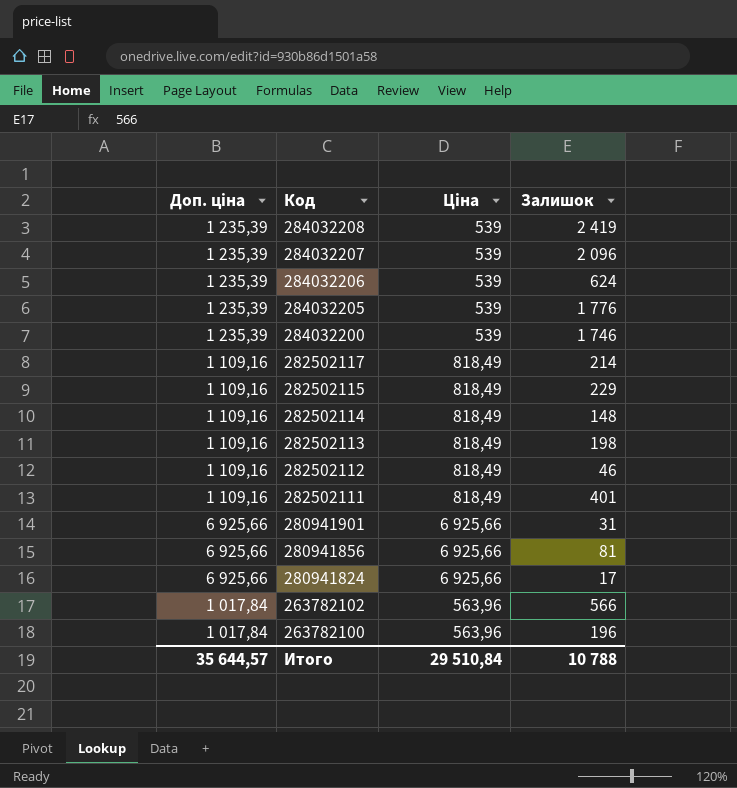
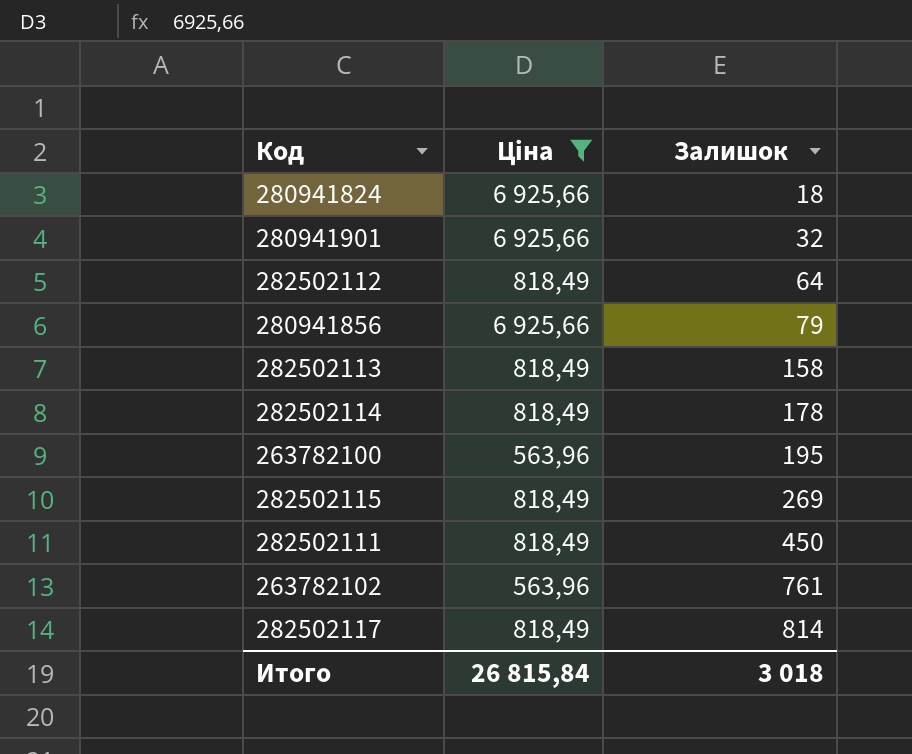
filter: none -> Ціна != 539
row order: Код descending -> Залишок ascending
column Доп. ціна | position: 1 -> none
280941824 | Залишок: 17 -> 18
280941901 | Залишок: 31 -> 32
282502112 | Залишок: 46 -> 64
280941856 | Залишок: 81 -> 79
282502113 | Залишок: 198 -> 158
282502114 | Залишок: 148 -> 178
263782100 | Залишок: 196 -> 195
282502115 | Залишок: 229 -> 269
282502111 | Залишок: 401 -> 450
263782102 | Залишок: 566 -> 761
282502117 | Залишок: 214 -> 814
Итого | Ціна: 29 510,84 -> 26 815,84
Итого | Залишок: 10 788 -> 3 018

